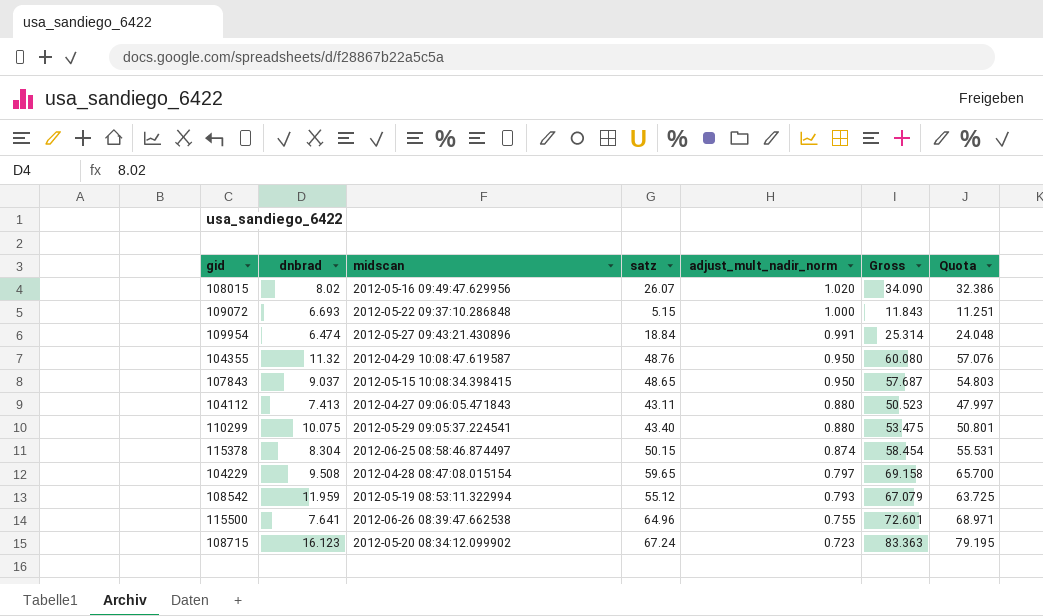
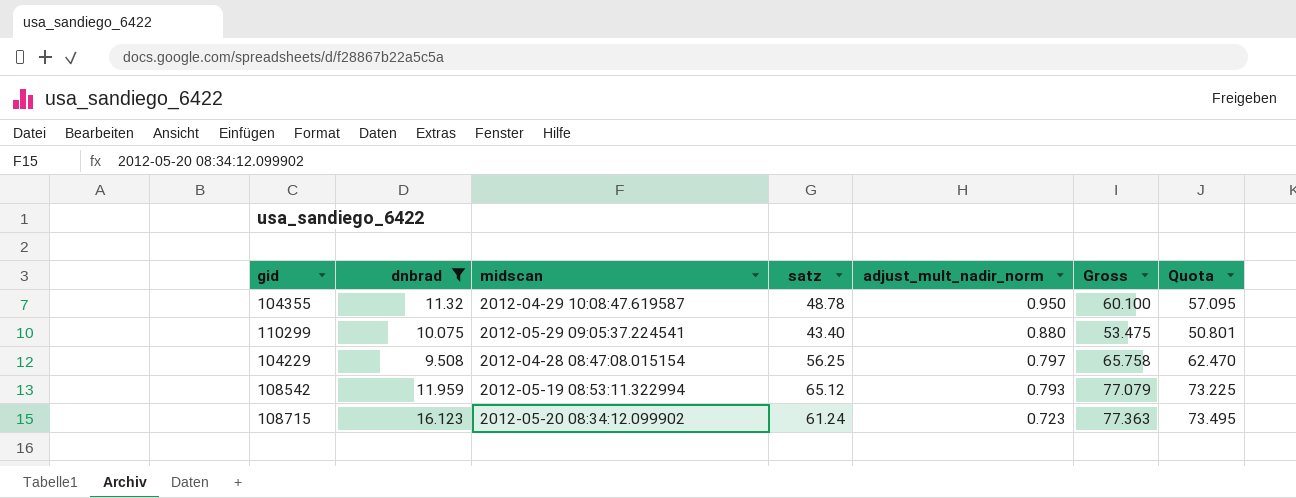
filter: none -> dnbrad >= 9.508
104355 | satz: 48.76 -> 48.78
104355 | Gross: 60.080 -> 60.100
104355 | Quota: 57.076 -> 57.095
104229 | satz: 59.65 -> 56.25
104229 | Gross: 69.158 -> 65.758
104229 | Quota: 65.700 -> 62.470
108542 | satz: 55.12 -> 65.12
108542 | Gross: 67.079 -> 77.079
108542 | Quota: 63.725 -> 73.225
108715 | satz: 67.24 -> 61.24
108715 | Gross: 83.363 -> 77.363
108715 | Quota: 79.195 -> 73.495

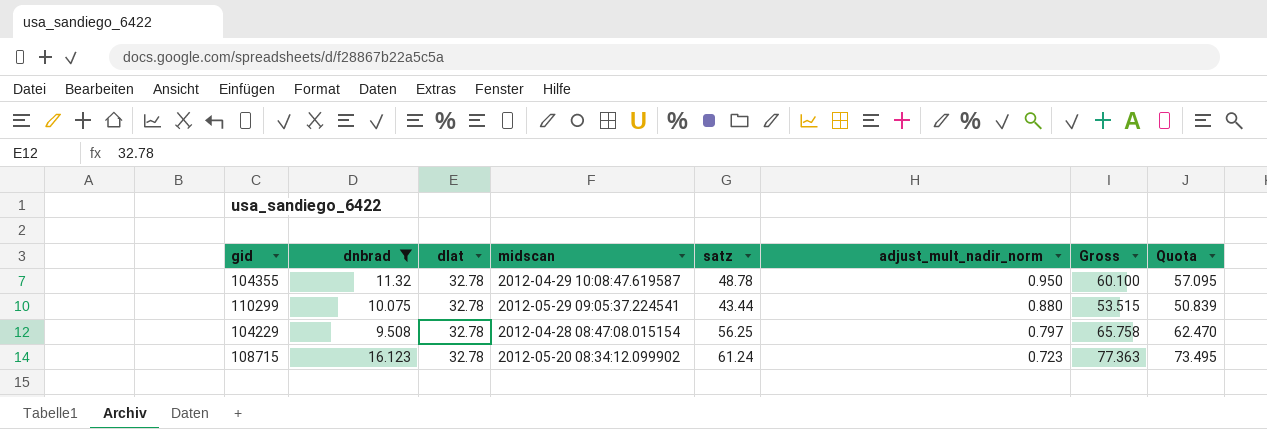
column dlat | position: none -> 3
row 108542: 11.959 | 2012-05-19 08:53:11.322994 | 65.12 | 0.793 | 77.079 | 73.225 -> none
110299 | satz: 43.40 -> 43.44
110299 | Gross: 53.475 -> 53.515
110299 | Quota: 50.801 -> 50.839

